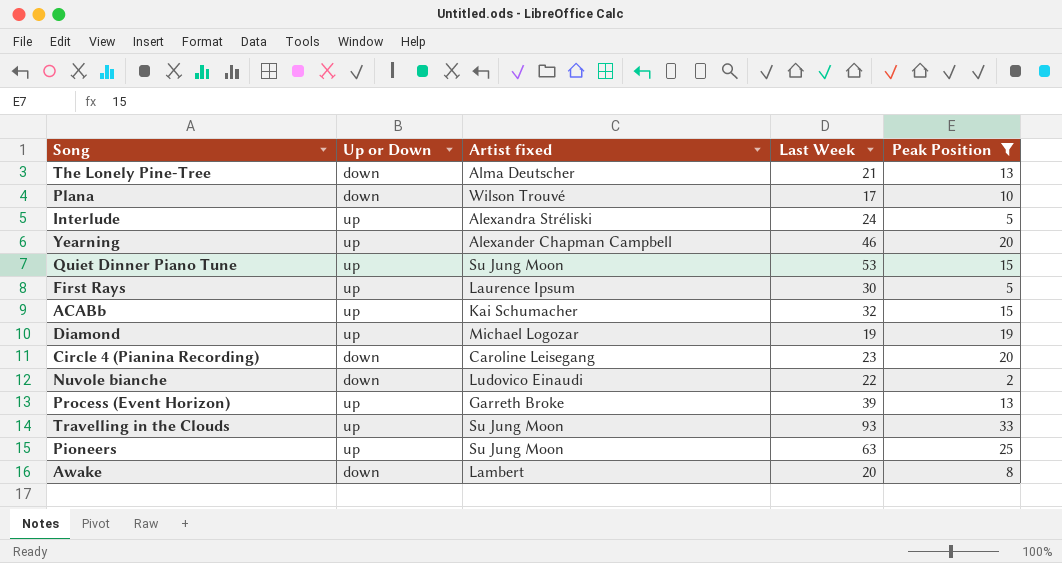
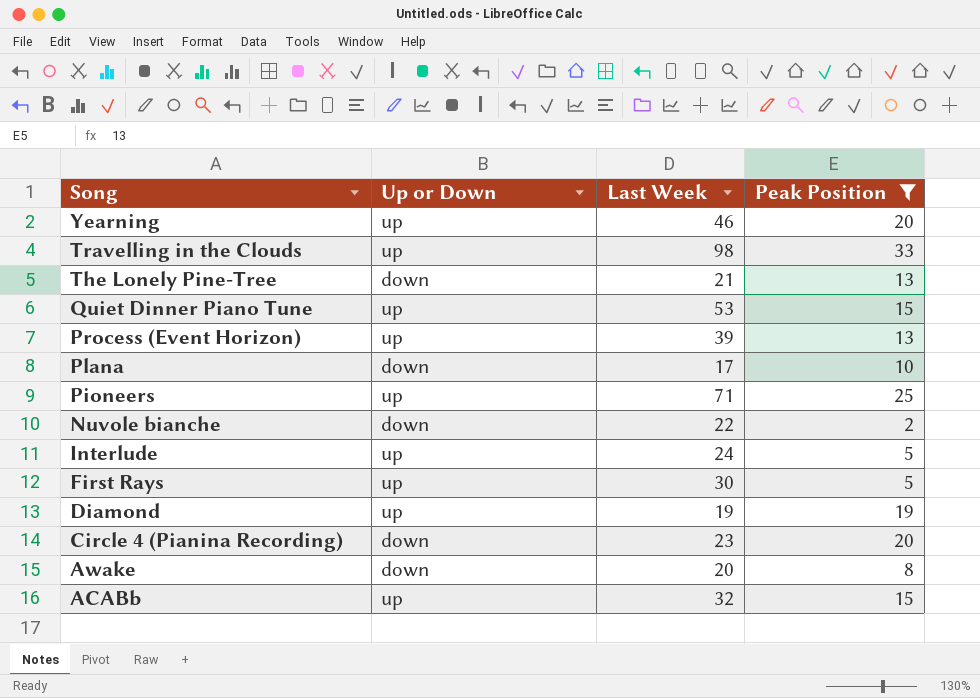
row order: none -> Song descending
column Artist fixed | position: 3 -> none
Travelling in the Clouds | Last Week: 93 -> 98
Pioneers | Last Week: 63 -> 71

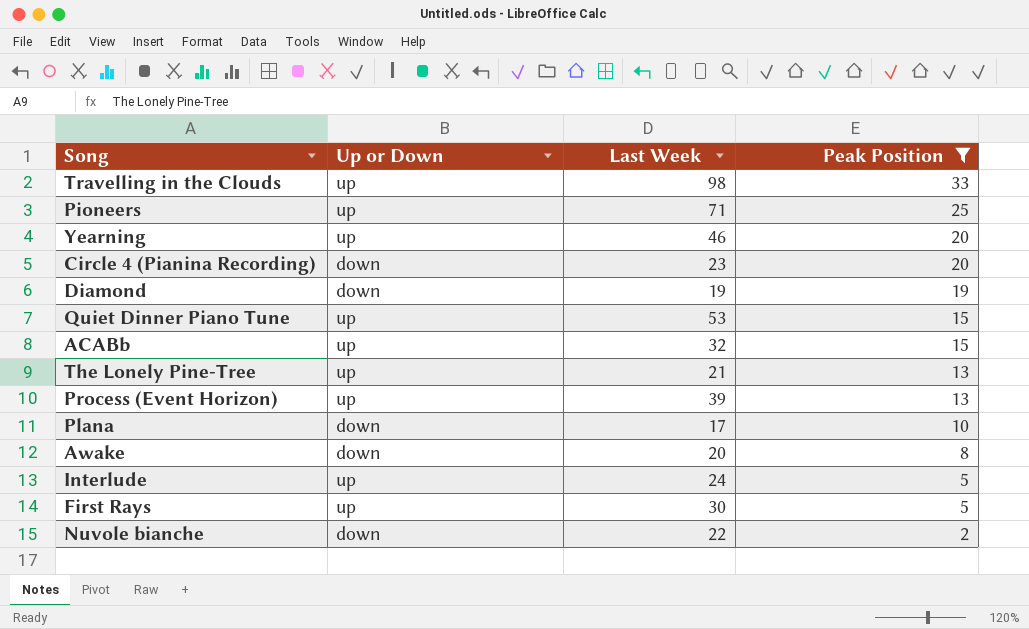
row order: Song descending -> Peak Position descending
Diamond | Up or Down: up -> down
The Lonely Pine-Tree | Up or Down: down -> up

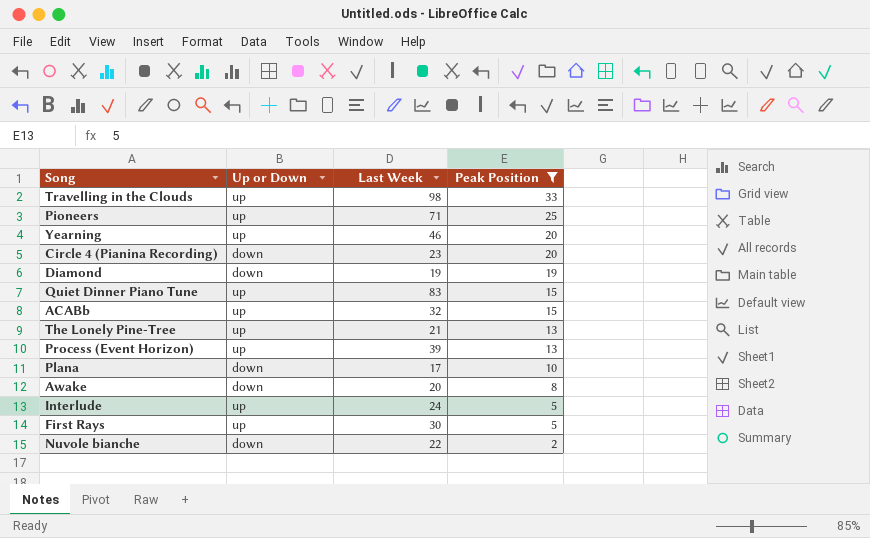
Quiet Dinner Piano Tune | Last Week: 53 -> 83

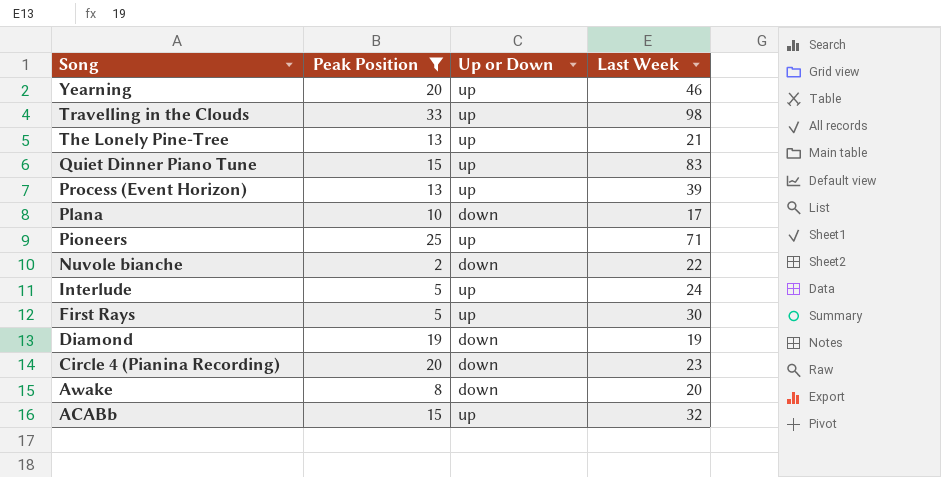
row order: Peak Position descending -> Song descending
column Peak Position | position: 4 -> 2

